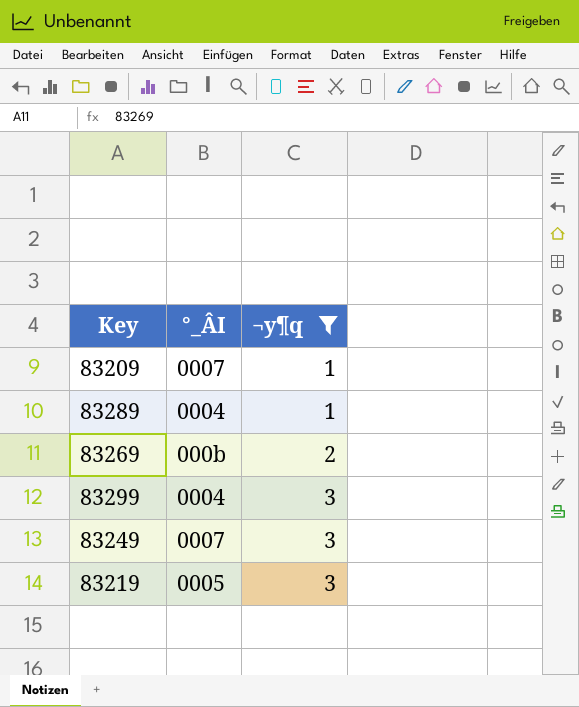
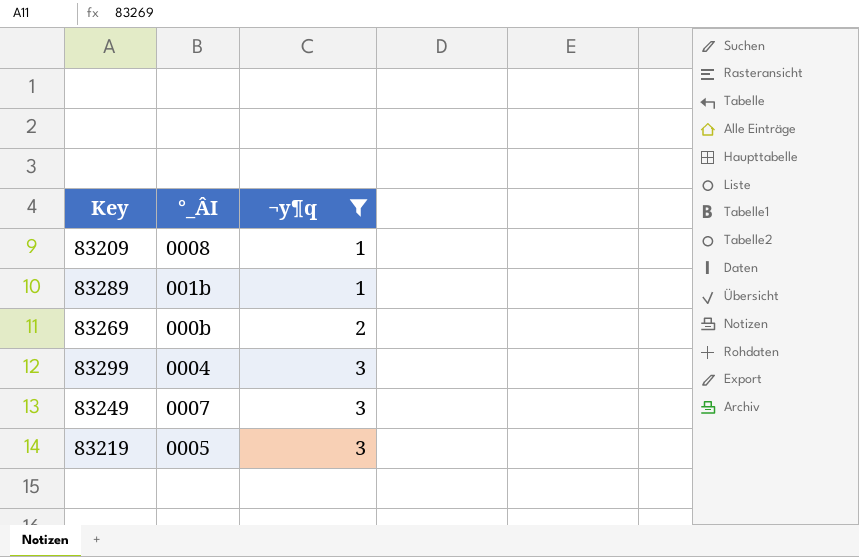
83209 | °_ÂI: 0007 -> 0008
83289 | °_ÂI: 0004 -> 001b

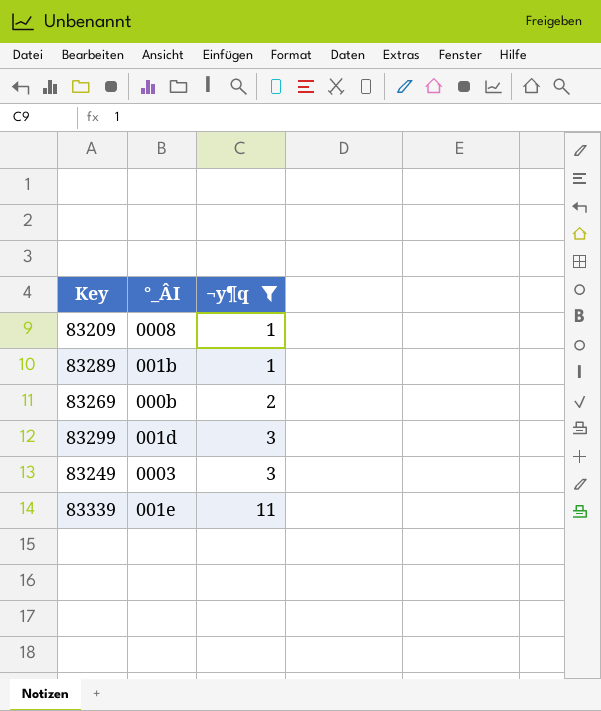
row 83219: 0005 | 3 -> none
83299 | °_ÂI: 0004 -> 001d
83249 | °_ÂI: 0007 -> 0003
row 83339: none -> 001e | 11

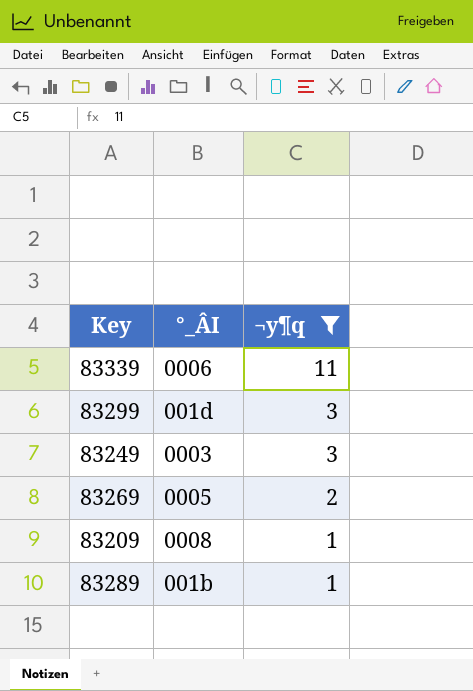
row order: ¬y¶q ascending -> ¬y¶q descending
83339 | °_ÂI: 001e -> 0006
83269 | °_ÂI: 000b -> 0005

